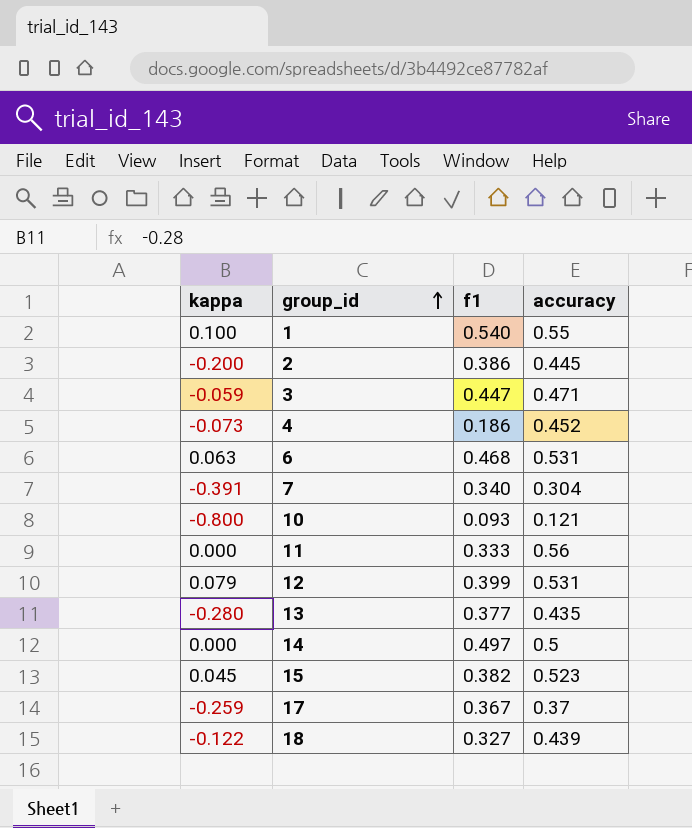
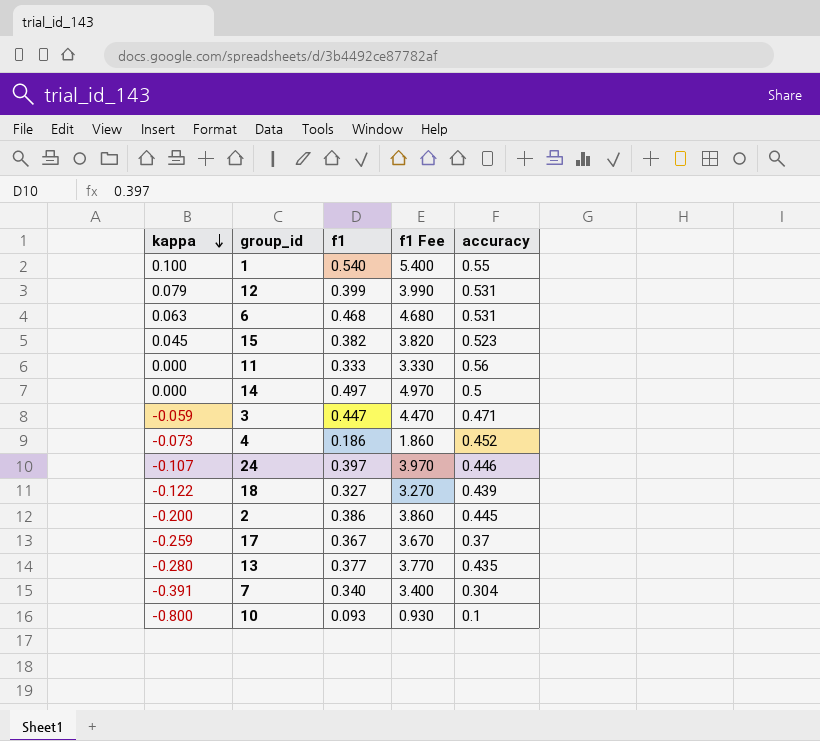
row order: group_id ascending -> kappa descending
column f1 Fee | formula: none -> [f1] * 10
row 24: none -> -0.107 | 0.397 | 3.970 | 0.446
10 | accuracy: 0.121 -> 0.1

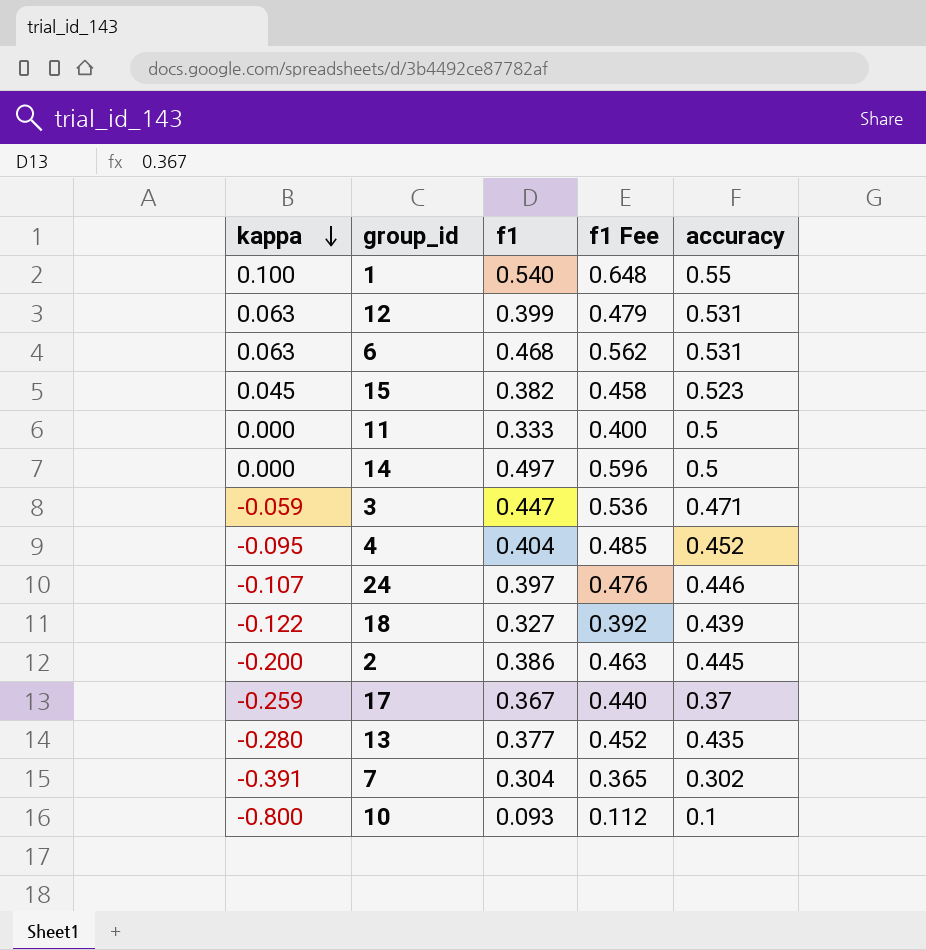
column f1 Fee | formula: [f1] * 10 -> [f1] * 1.2
12 | kappa: 0.079 -> 0.063
11 | accuracy: 0.56 -> 0.5
4 | kappa: -0.073 -> -0.095
4 | f1: 0.186 -> 0.404
7 | f1: 0.340 -> 0.304
7 | accuracy: 0.304 -> 0.302

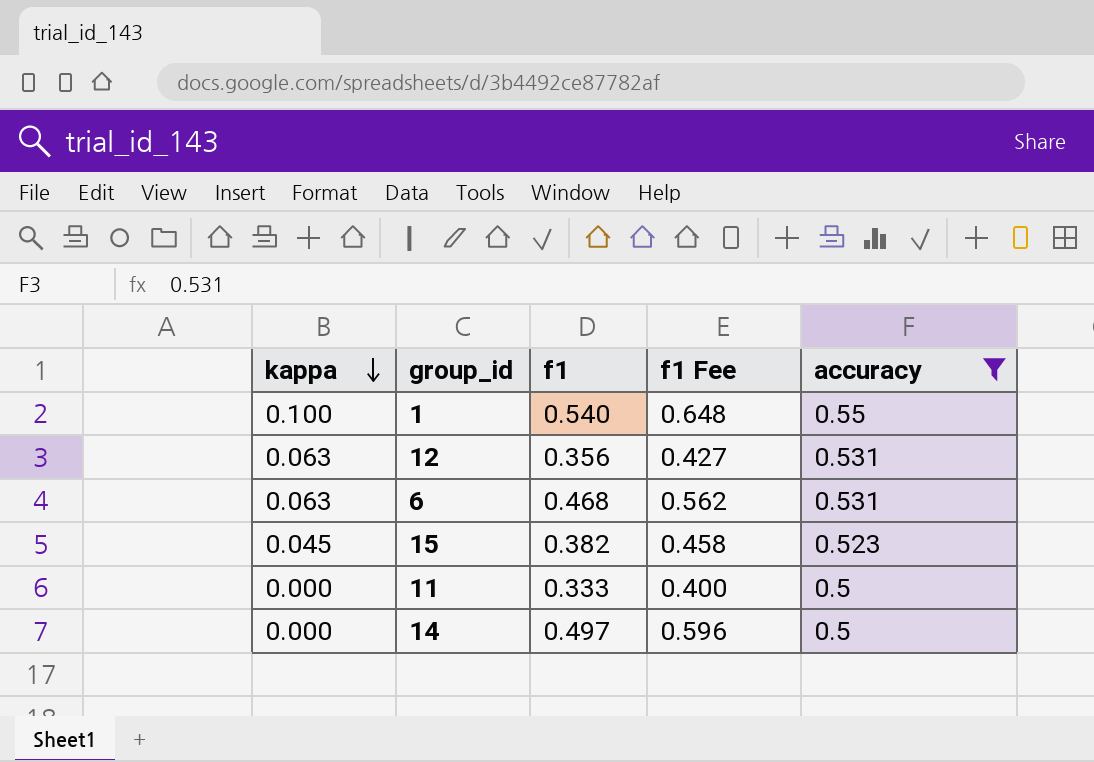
filter: none -> accuracy >= 0.5
12 | f1: 0.399 -> 0.356
12 | f1 Fee: 0.479 -> 0.427

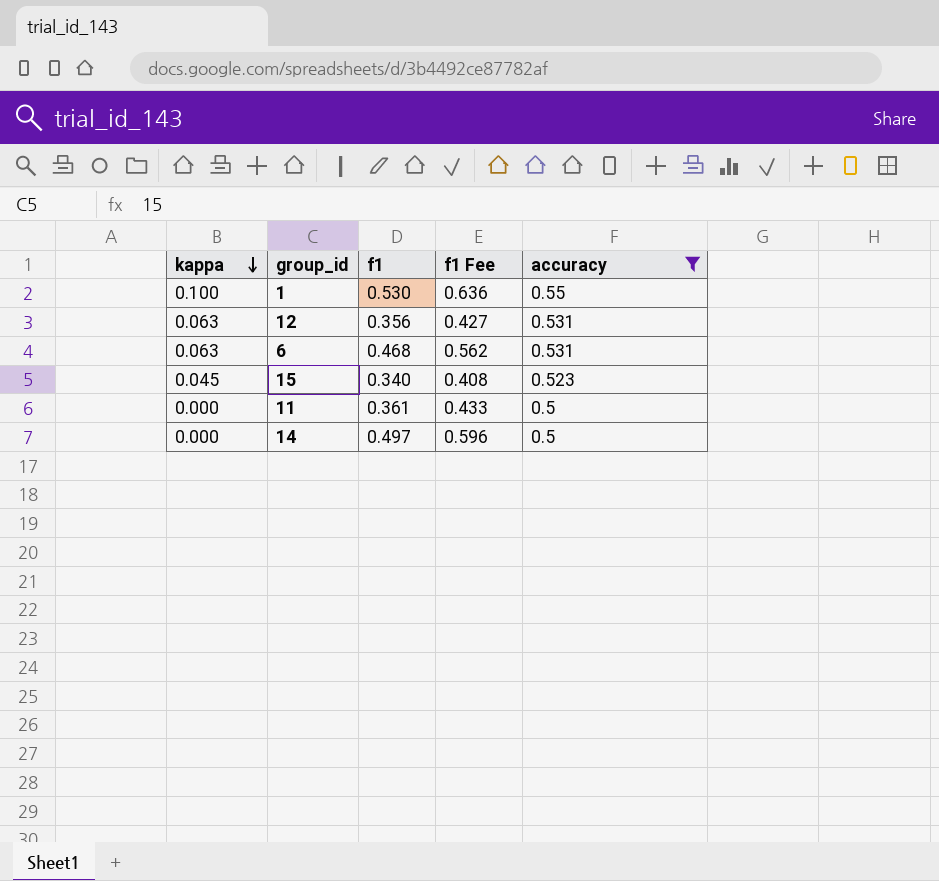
1 | f1: 0.540 -> 0.530
1 | f1 Fee: 0.648 -> 0.636
15 | f1: 0.382 -> 0.340
15 | f1 Fee: 0.458 -> 0.408
11 | f1: 0.333 -> 0.361
11 | f1 Fee: 0.400 -> 0.433

